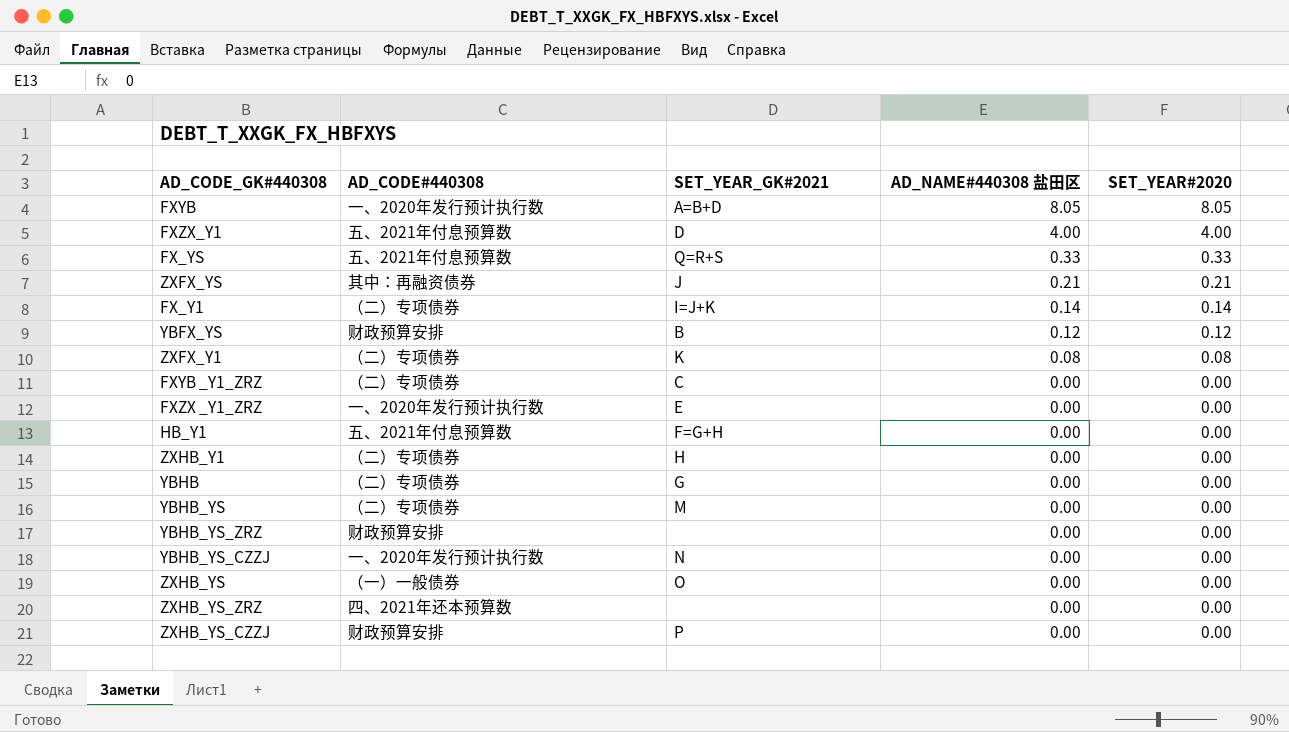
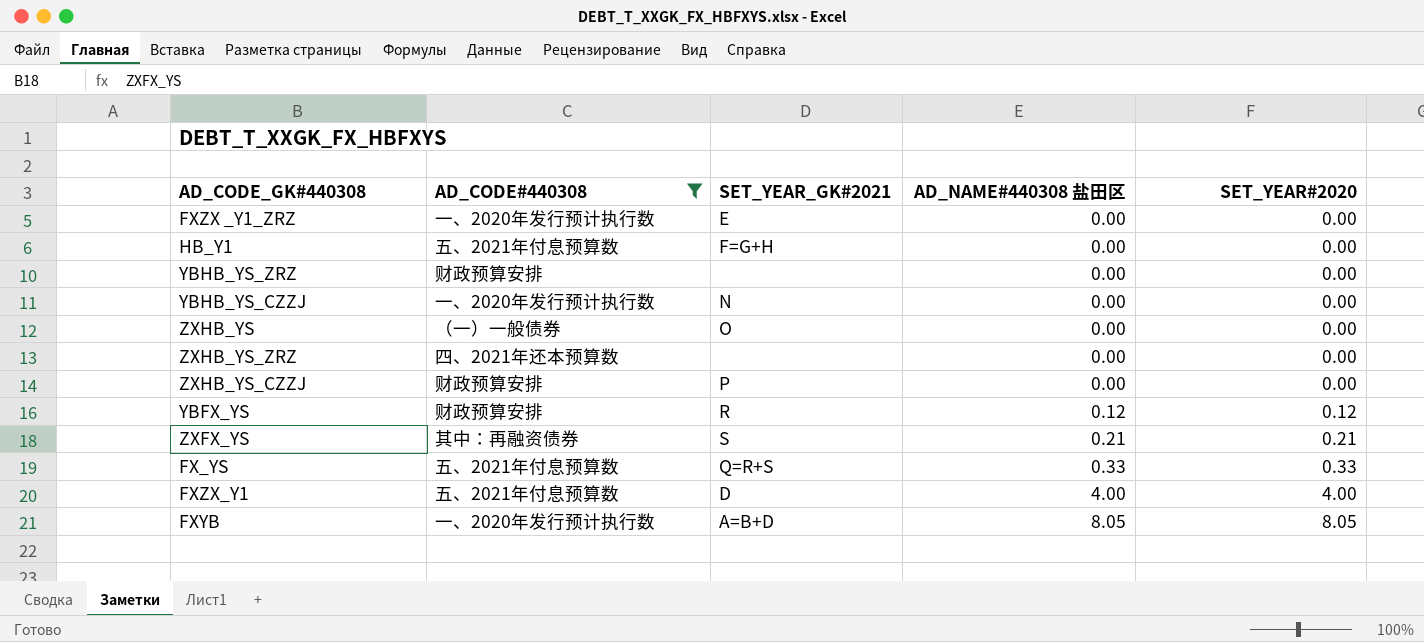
filter: none -> AD_CODE#440308 != （二）专项债券
row order: AD_NAME#440308 盐田区 descending -> AD_NAME#440308 盐田区 ascending
YBFX_YS | SET_YEAR_GK#2021: B -> R
ZXFX_YS | SET_YEAR_GK#2021: J -> S

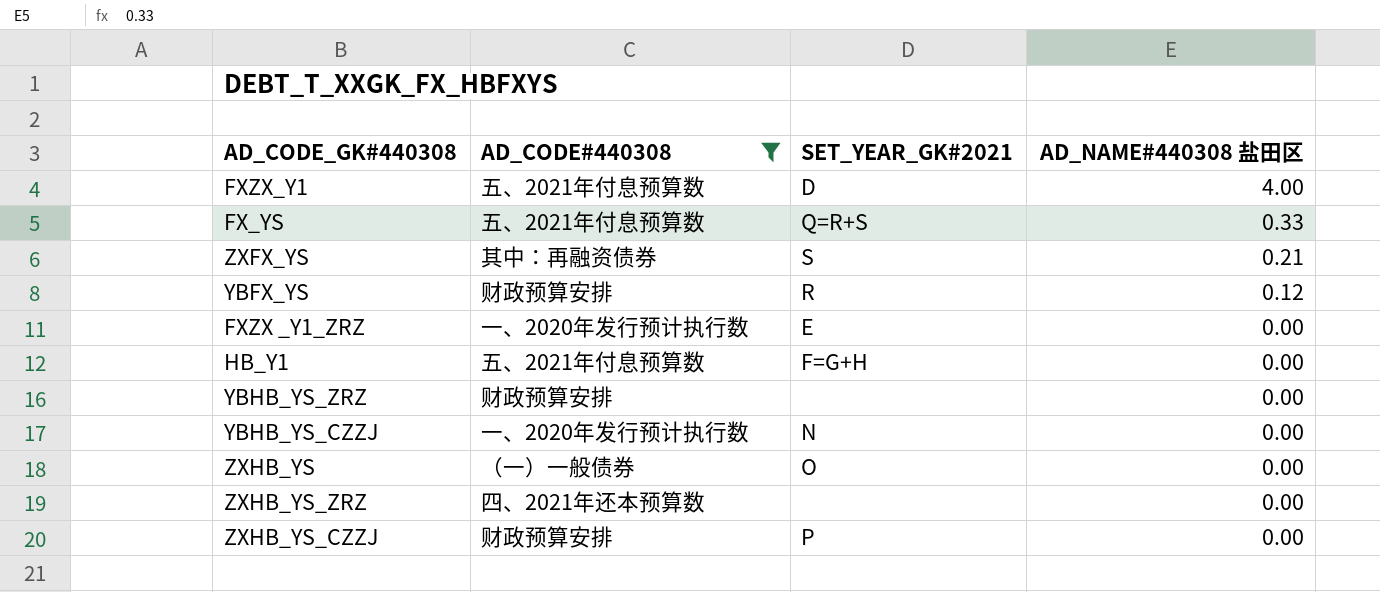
row order: AD_NAME#440308 盐田区 ascending -> AD_NAME#440308 盐田区 descending
column SET_YEAR#2020 | position: 5 -> none
row FXYB: 一、2020年发行预计执行数 | A=B+D | 8.05 | 8.05 -> none

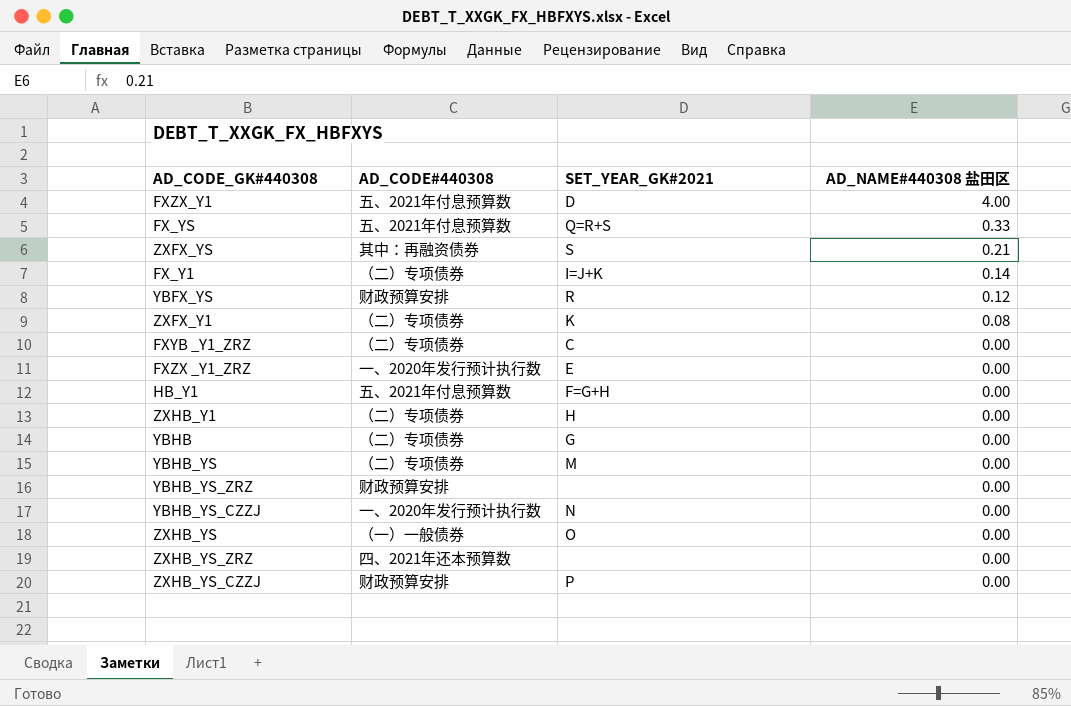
filter: AD_CODE#440308 != （二）专项债券 -> none

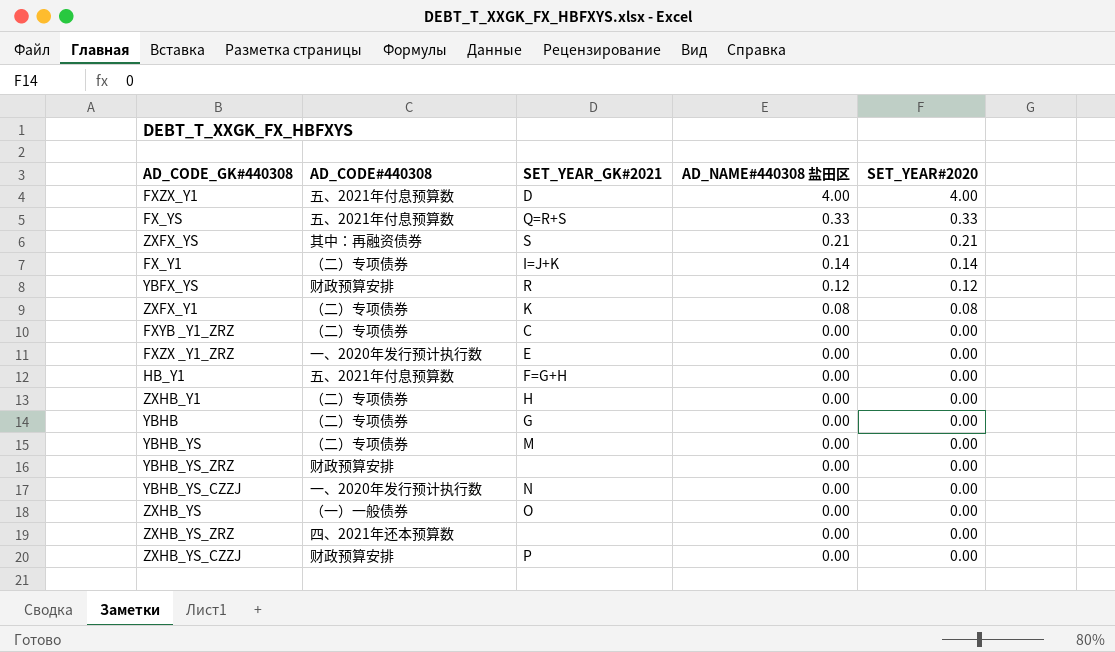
column SET_YEAR#2020 | position: none -> 5

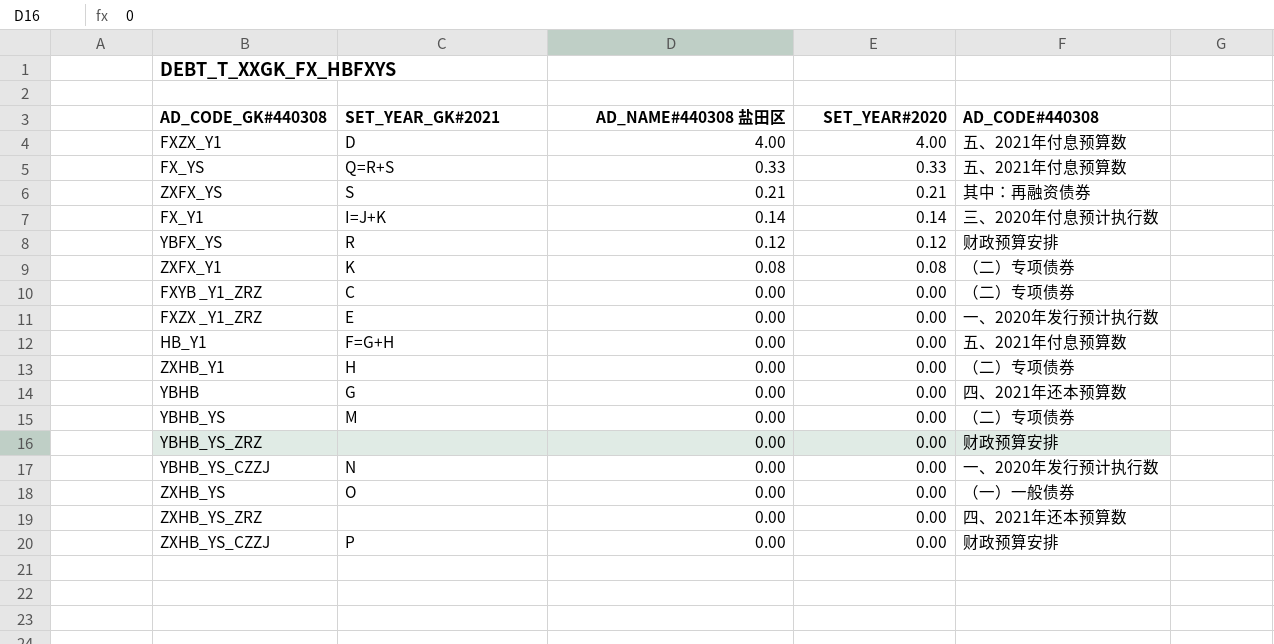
column AD_CODE#440308 | position: 2 -> 5
FX_Y1 | AD_CODE#440308: （二）专项债券 -> 三、2020年付息预计执行数
YBHB | AD_CODE#440308: （二）专项债券 -> 四、2021年还本预算数

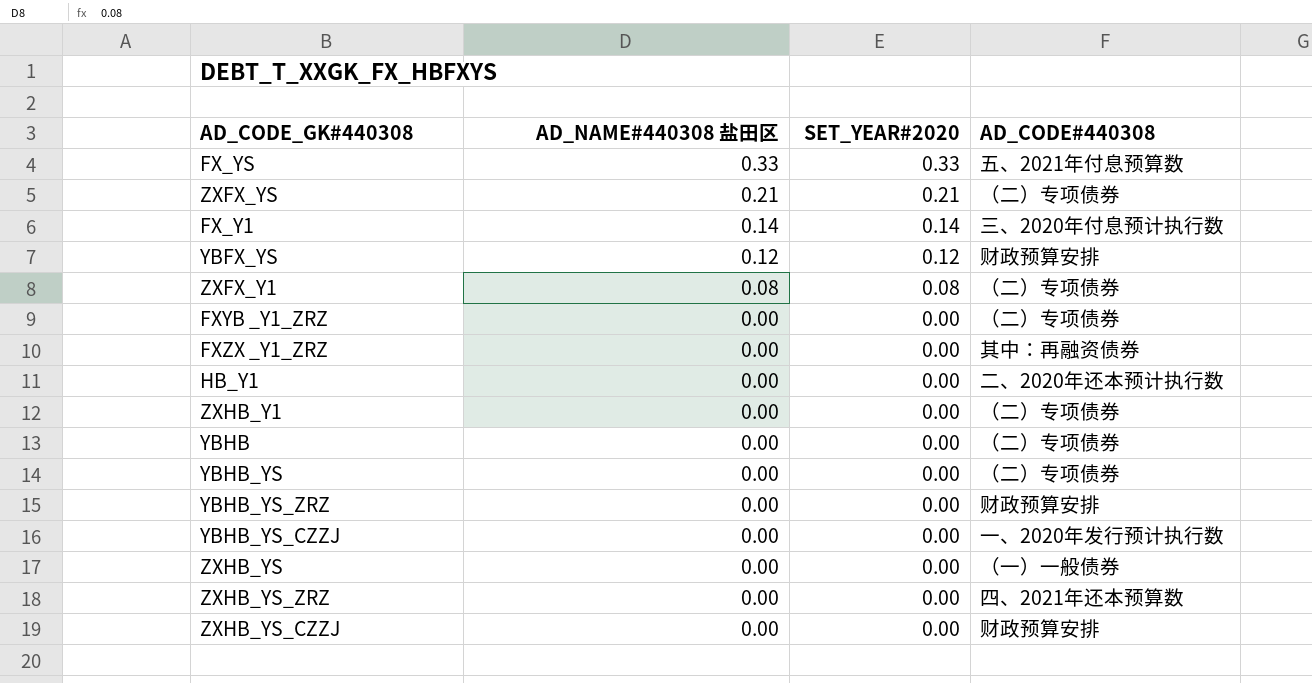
column SET_YEAR_GK#2021 | position: 2 -> none
row FXZX_Y1: D | 4.00 | 4.00 | 五、2021年付息预算数 -> none
ZXFX_YS | AD_CODE#440308: 其中：再融资债券 -> （二）专项债券
FXZX _Y1_ZRZ | AD_CODE#440308: 一、2020年发行预计执行数 -> 其中：再融资债券
HB_Y1 | AD_CODE#440308: 五、2021年付息预算数 -> 二、2020年还本预计执行数
YBHB | AD_CODE#440308: 四、2021年还本预算数 -> （二）专项债券

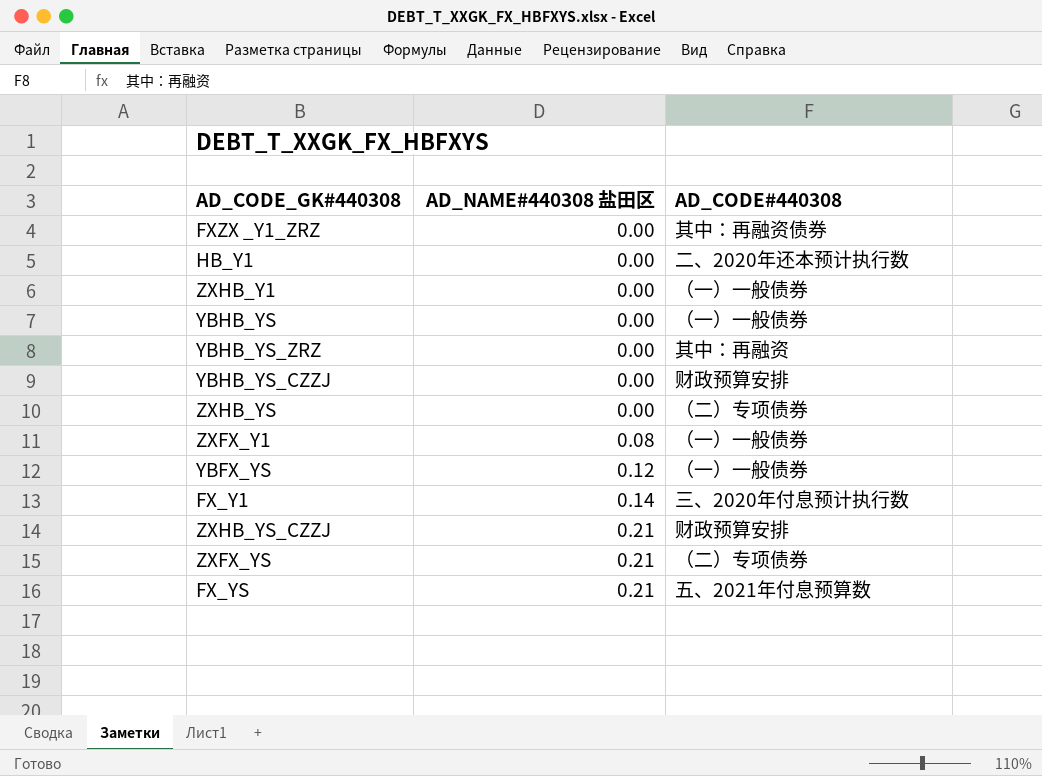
row order: AD_NAME#440308 盐田区 descending -> AD_NAME#440308 盐田区 ascending
column SET_YEAR#2020 | position: 3 -> none
row FXYB _Y1_ZRZ: 0.00 | 0.00 | （二）专项债券 -> none
row YBHB: 0.00 | 0.00 | （二）专项债券 -> none
row ZXHB_YS_ZRZ: 0.00 | 0.00 | 四、2021年还本预算数 -> none
ZXHB_Y1 | AD_CODE#440308: （二）专项债券 -> （一）一般债券
YBHB_YS | AD_CODE#440308: （二）专项债券 -> （一）一般债券
YBHB_YS_ZRZ | AD_CODE#440308: 财政预算安排 -> 其中：再融资
YBHB_YS_CZZJ | AD_CODE#440308: 一、2020年发行预计执行数 -> 财政预算安排
ZXHB_YS | AD_CODE#440308: （一）一般债券 -> （二）专项债券
ZXFX_Y1 | AD_CODE#440308: （二）专项债券 -> （一）一般债券
YBFX_YS | AD_CODE#440308: 财政预算安排 -> （一）一般债券
ZXHB_YS_CZZJ | AD_NAME#440308 盐田区: 0.00 -> 0.21
FX_YS | AD_NAME#440308 盐田区: 0.33 -> 0.21

